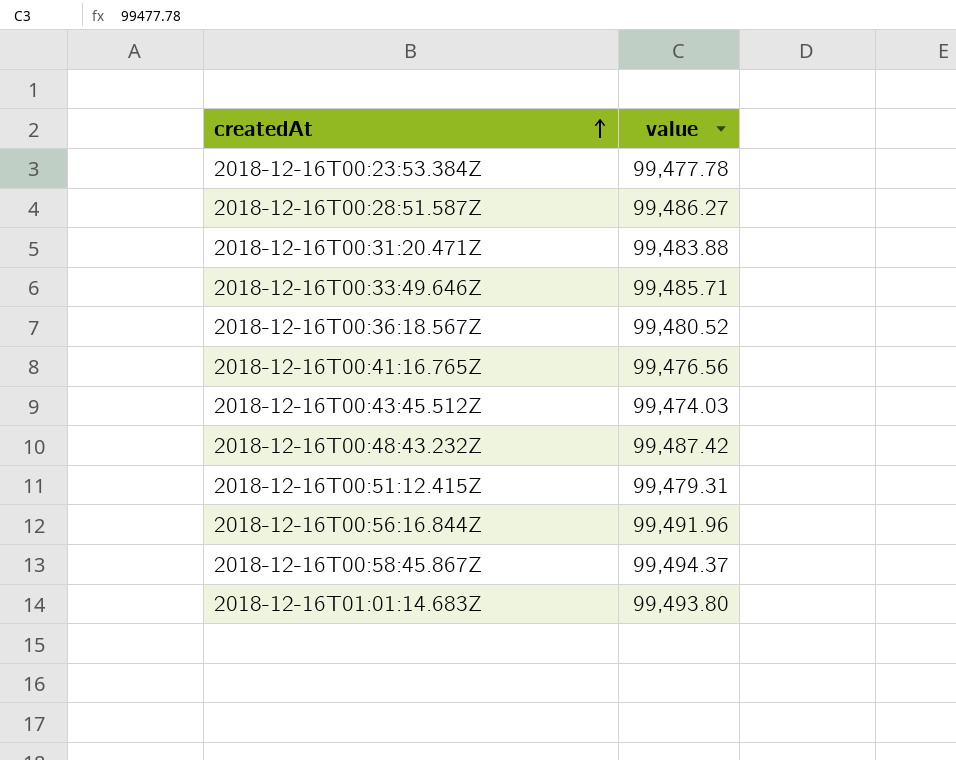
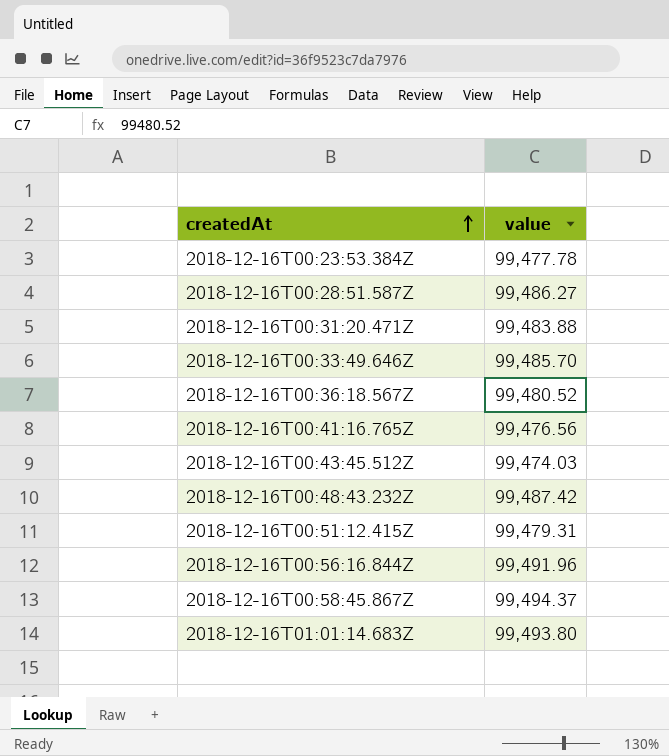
2018-12-16T00:33:49.646Z | value: 99,485.71 -> 99,485.70

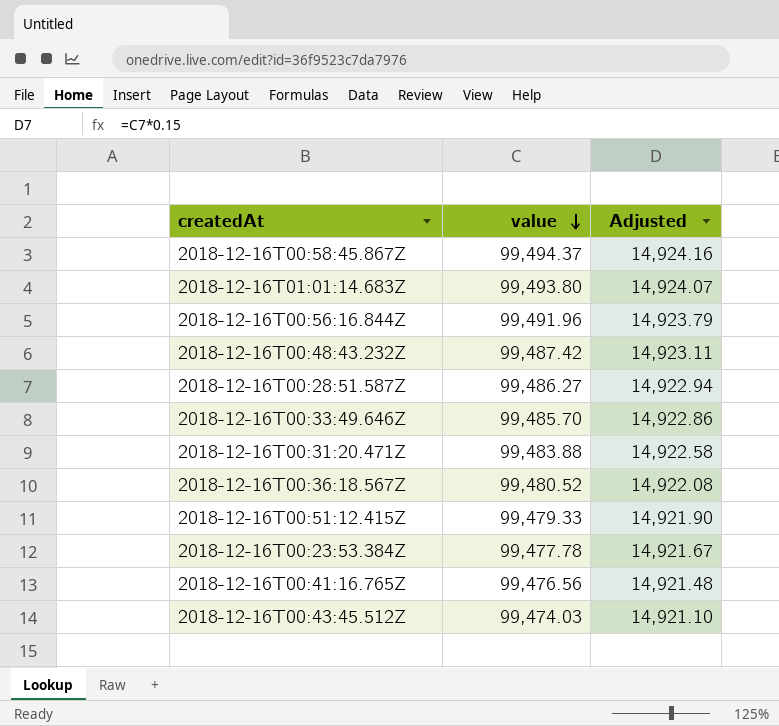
row order: createdAt ascending -> value descending
column Adjusted | formula: none -> [value] * 0.15
2018-12-16T00:51:12.415Z | value: 99,479.31 -> 99,479.33

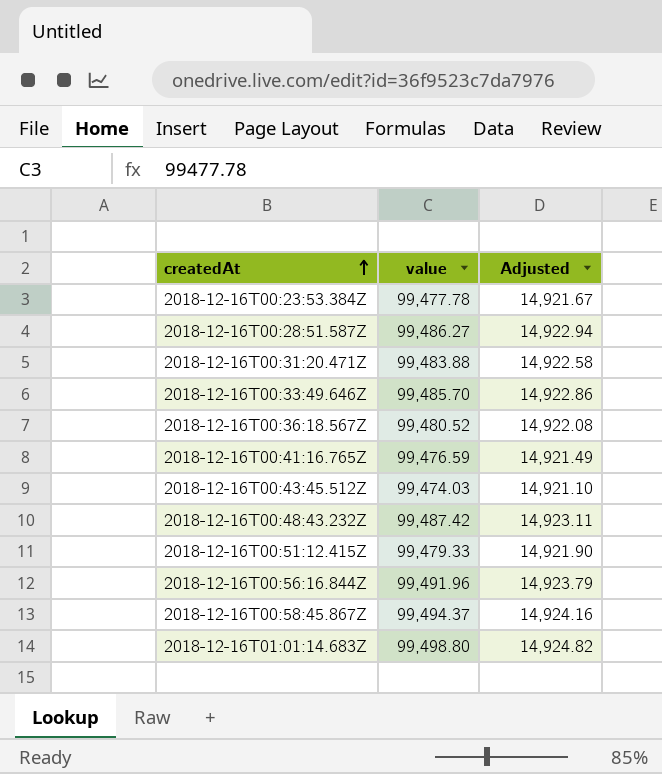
row order: value descending -> createdAt ascending
2018-12-16T00:41:16.765Z | value: 99,476.56 -> 99,476.59
2018-12-16T00:41:16.765Z | Adjusted: 14,921.48 -> 14,921.49
2018-12-16T01:01:14.683Z | value: 99,493.80 -> 99,498.80
2018-12-16T01:01:14.683Z | Adjusted: 14,924.07 -> 14,924.82

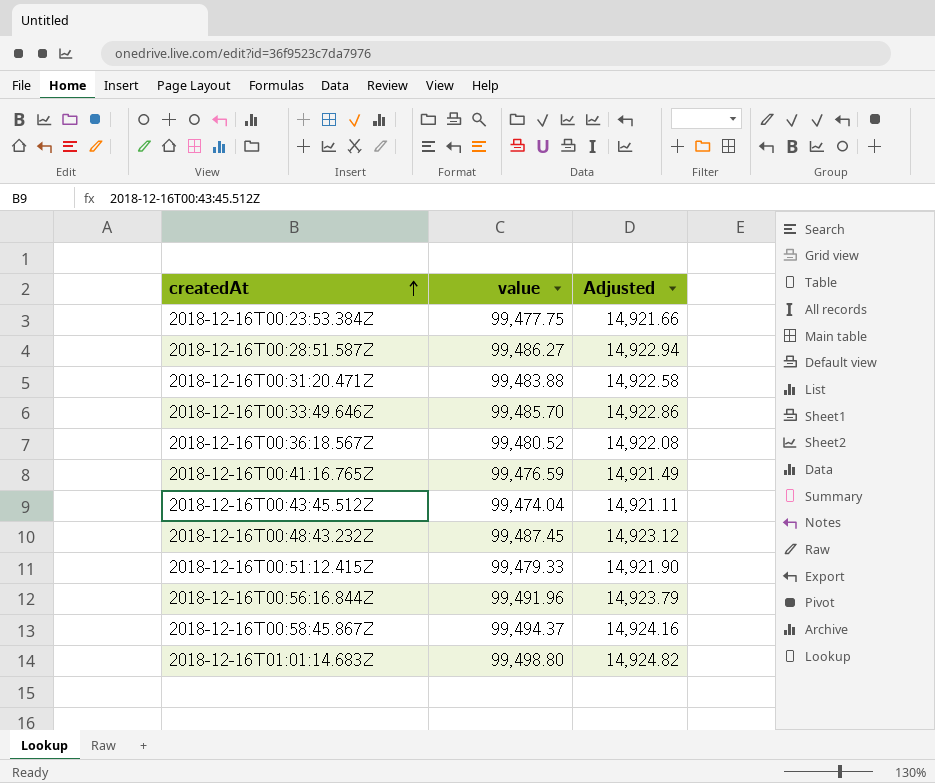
2018-12-16T00:23:53.384Z | value: 99,477.78 -> 99,477.75
2018-12-16T00:23:53.384Z | Adjusted: 14,921.67 -> 14,921.66
2018-12-16T00:43:45.512Z | value: 99,474.03 -> 99,474.04
2018-12-16T00:43:45.512Z | Adjusted: 14,921.10 -> 14,921.11
2018-12-16T00:48:43.232Z | value: 99,487.42 -> 99,487.45
2018-12-16T00:48:43.232Z | Adjusted: 14,923.11 -> 14,923.12

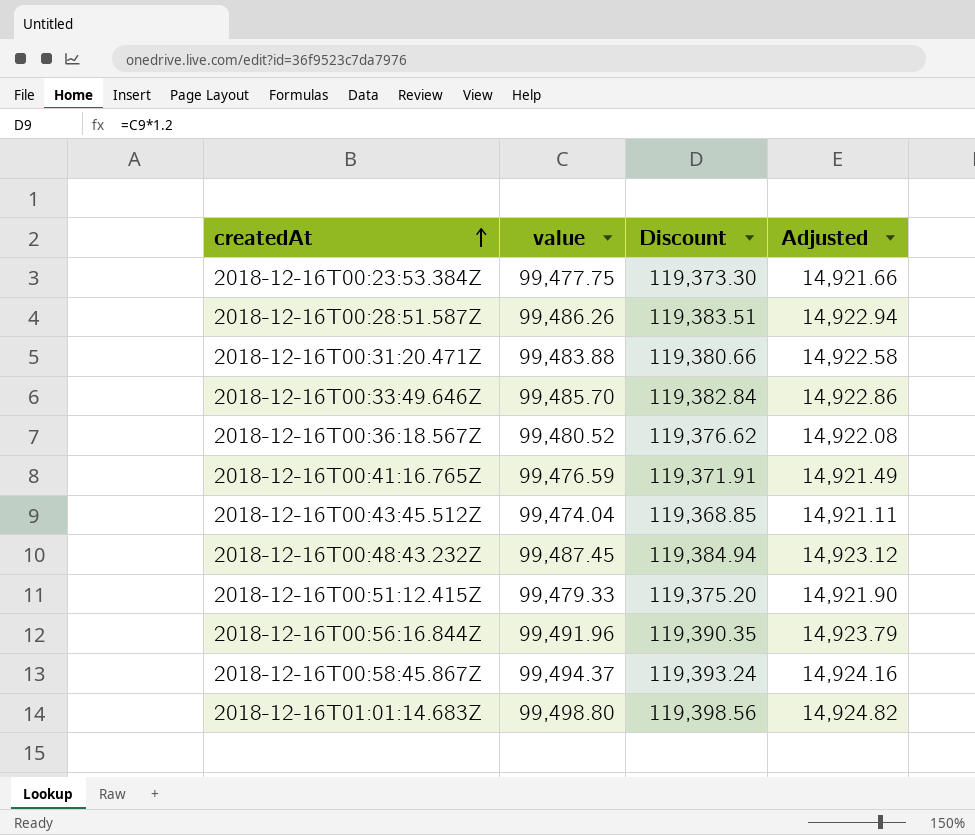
column Discount | formula: none -> [value] * 1.2
2018-12-16T00:28:51.587Z | value: 99,486.27 -> 99,486.26

